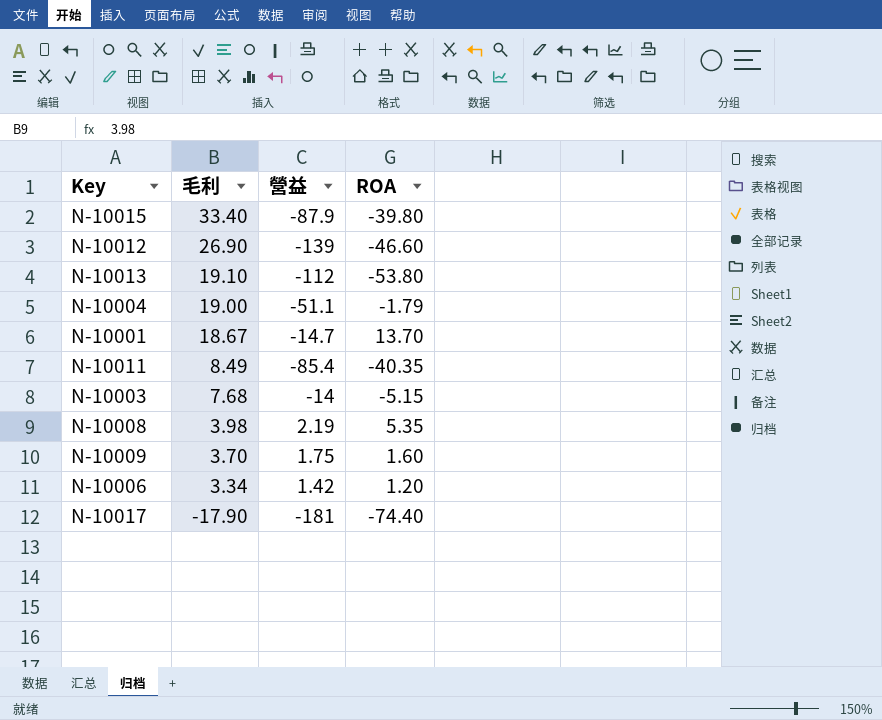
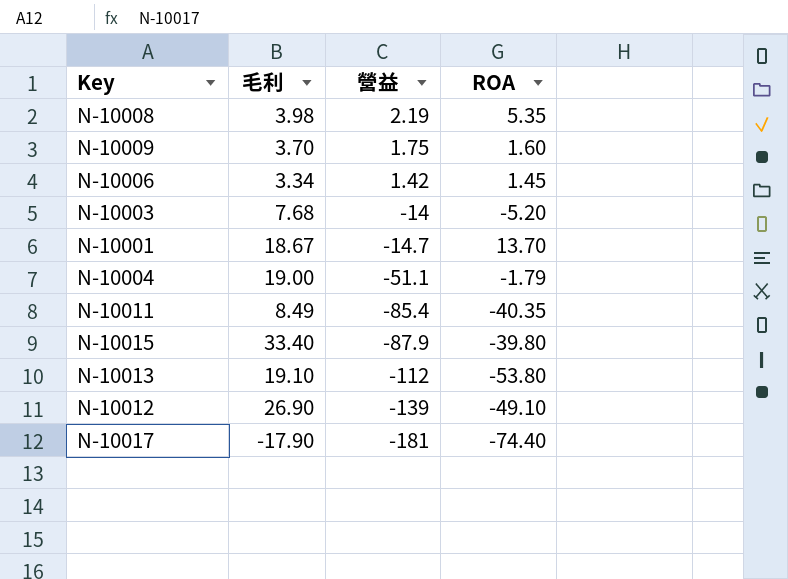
row order: 毛利 descending -> 營益 descending
N-10006 | ROA: 1.20 -> 1.45
N-10003 | ROA: -5.15 -> -5.20
N-10012 | ROA: -46.60 -> -49.10

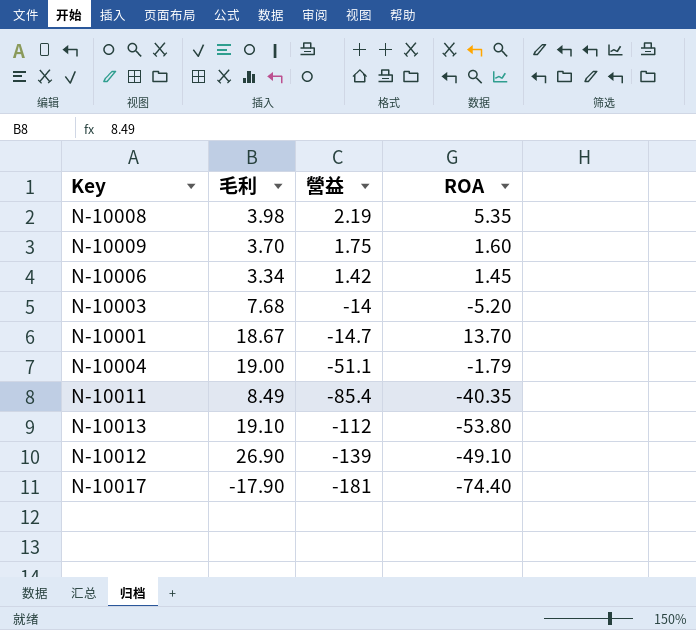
row N-10015: 33.40 | -87.9 | -39.80 -> none

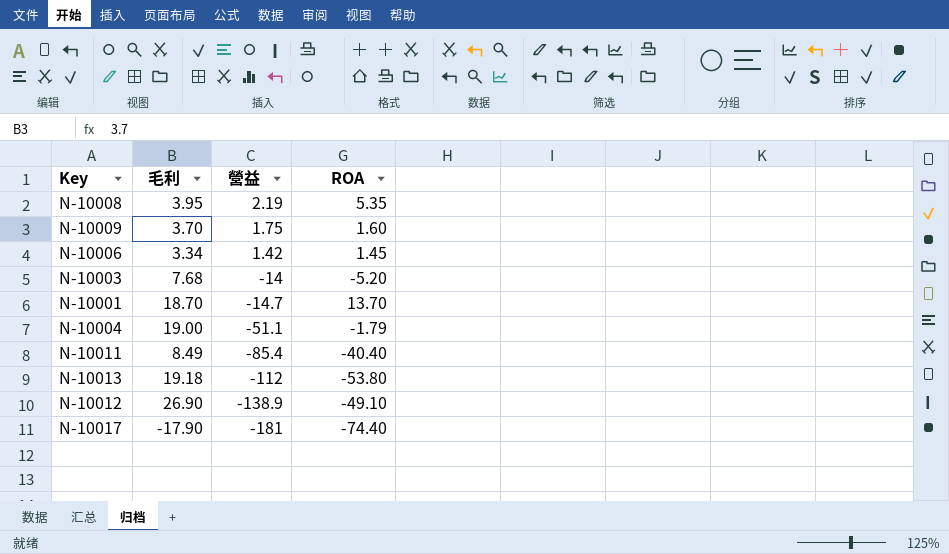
N-10008 | 毛利: 3.98 -> 3.95
N-10001 | 毛利: 18.67 -> 18.70
N-10011 | ROA: -40.35 -> -40.40
N-10013 | 毛利: 19.10 -> 19.18
N-10012 | 營益: -139 -> -138.9

